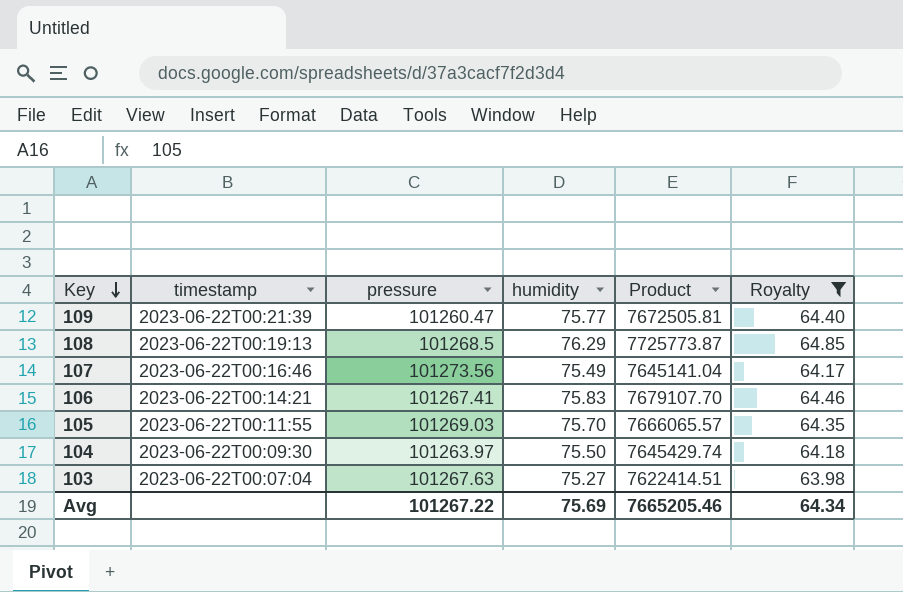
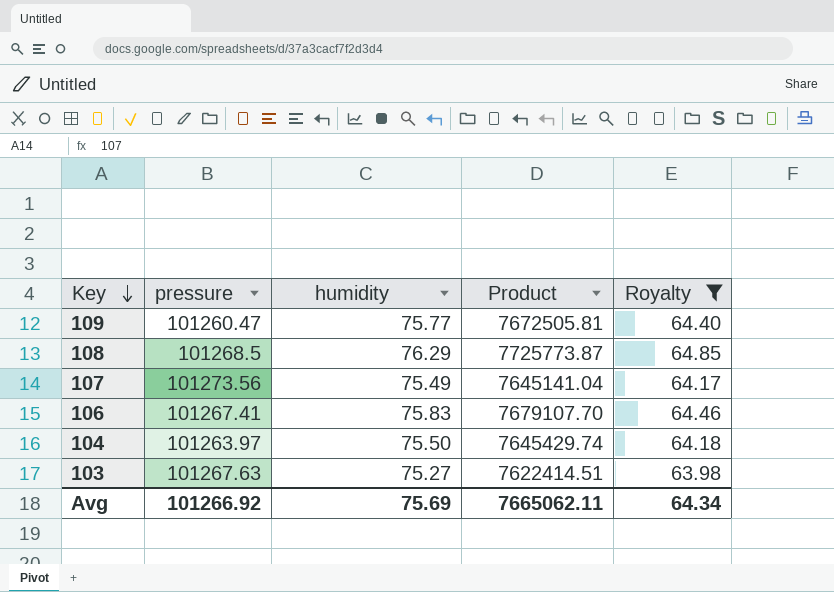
column timestamp | position: 2 -> none
row 105: 2023-06-22T00:11:55 | 101269.03 | 75.70 | 7666065.57 | 64.35 -> none
Avg | pressure: 101267.22 -> 101266.92
Avg | Product: 7665205.46 -> 7665062.11

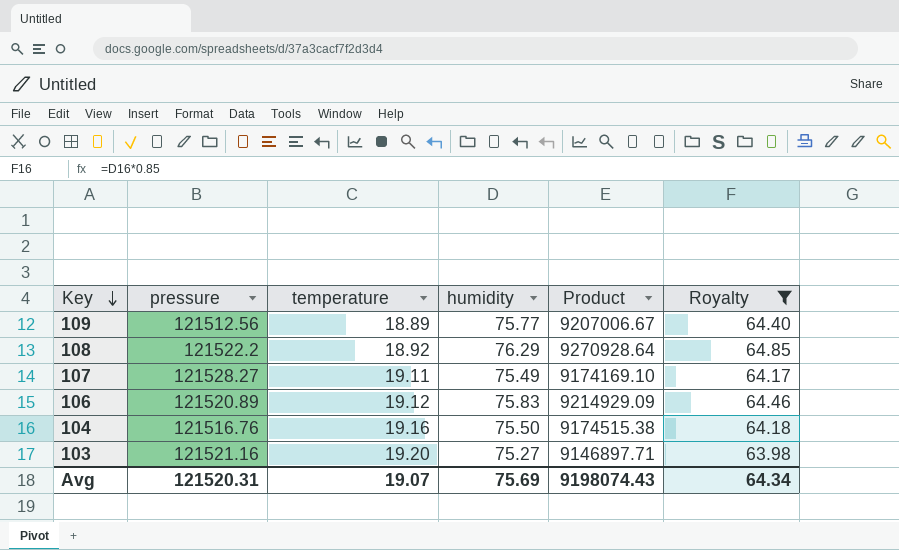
column temperature | position: none -> 3
109 | pressure: 101260.47 -> 121512.56
109 | Product: 7672505.81 -> 9207006.67
108 | pressure: 101268.5 -> 121522.2
108 | Product: 7725773.87 -> 9270928.64
107 | pressure: 101273.56 -> 121528.27
107 | Product: 7645141.04 -> 9174169.10
106 | pressure: 101267.41 -> 121520.89
106 | Product: 7679107.70 -> 9214929.09
104 | pressure: 101263.97 -> 121516.76
104 | Product: 7645429.74 -> 9174515.38
103 | pressure: 101267.63 -> 121521.16
103 | Product: 7622414.51 -> 9146897.71
Avg | pressure: 101266.92 -> 121520.31
Avg | Product: 7665062.11 -> 9198074.43

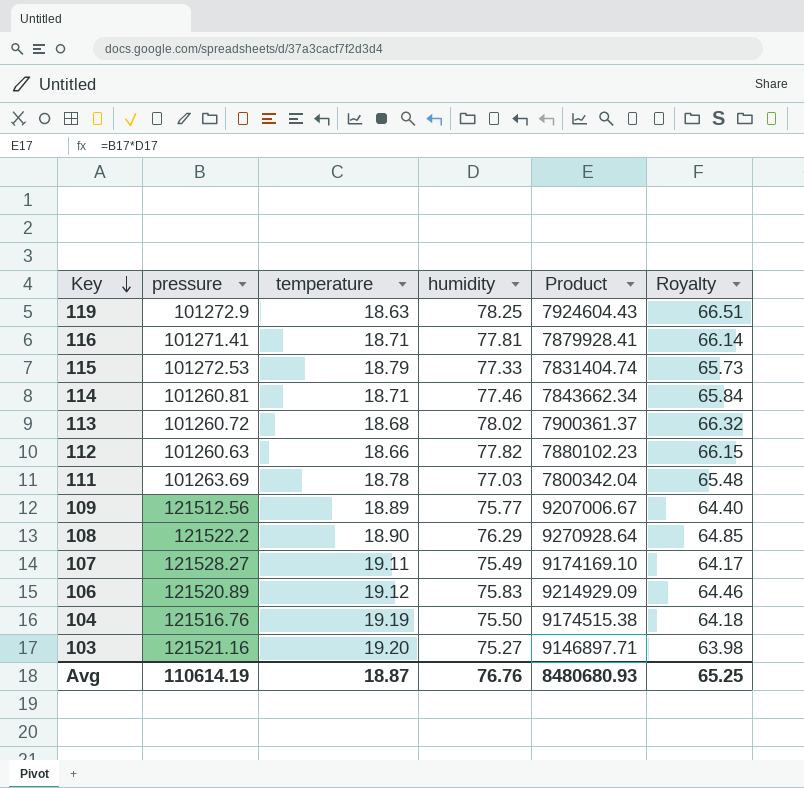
filter: Royalty <= 64.85 -> none
108 | temperature: 18.92 -> 18.90
104 | temperature: 19.16 -> 19.19
Avg | pressure: 121520.31 -> 110614.19
Avg | temperature: 19.07 -> 18.87
Avg | humidity: 75.69 -> 76.76
Avg | Product: 9198074.43 -> 8480680.93
Avg | Royalty: 64.34 -> 65.25

